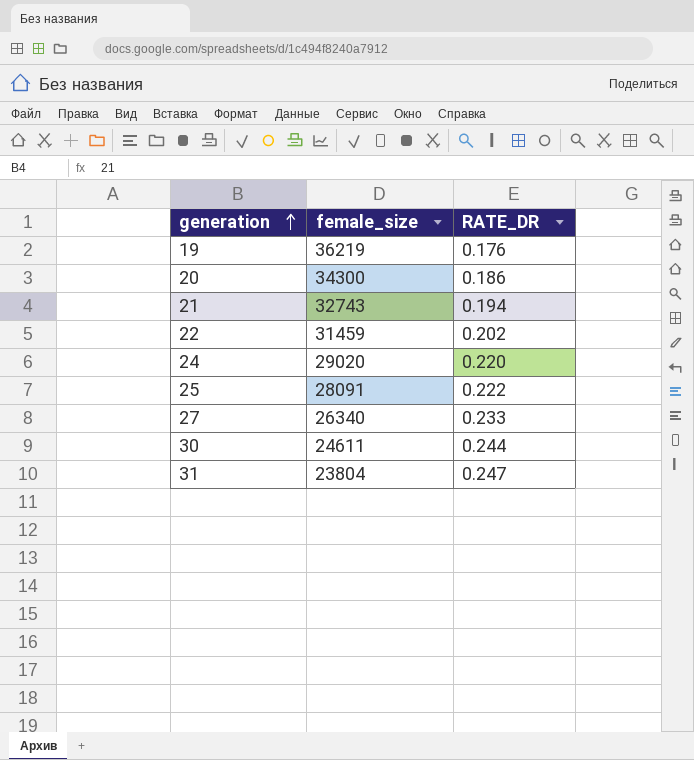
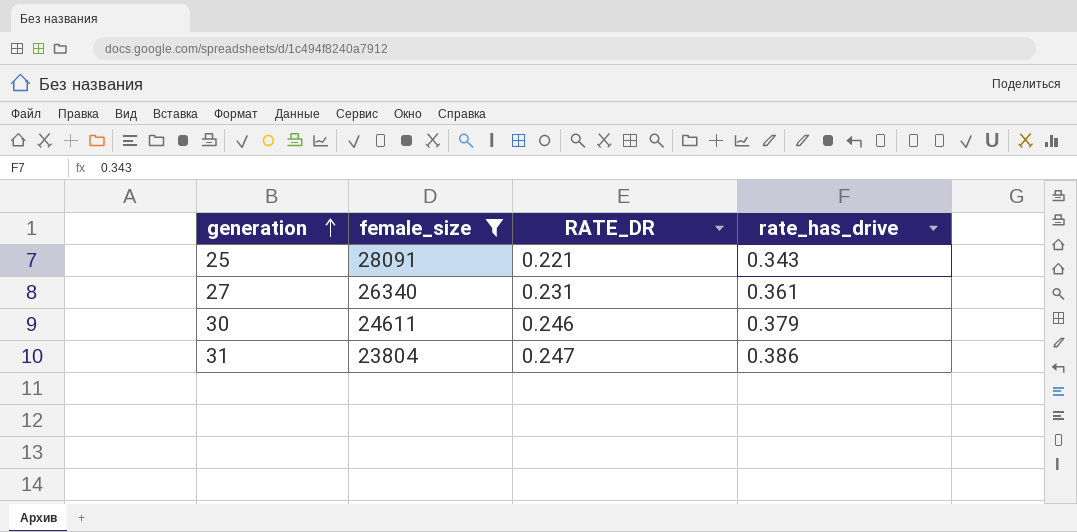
filter: none -> female_size <= 28091
column rate_has_drive | position: none -> 4
25 | RATE_DR: 0.222 -> 0.221
27 | RATE_DR: 0.233 -> 0.231
30 | RATE_DR: 0.244 -> 0.246

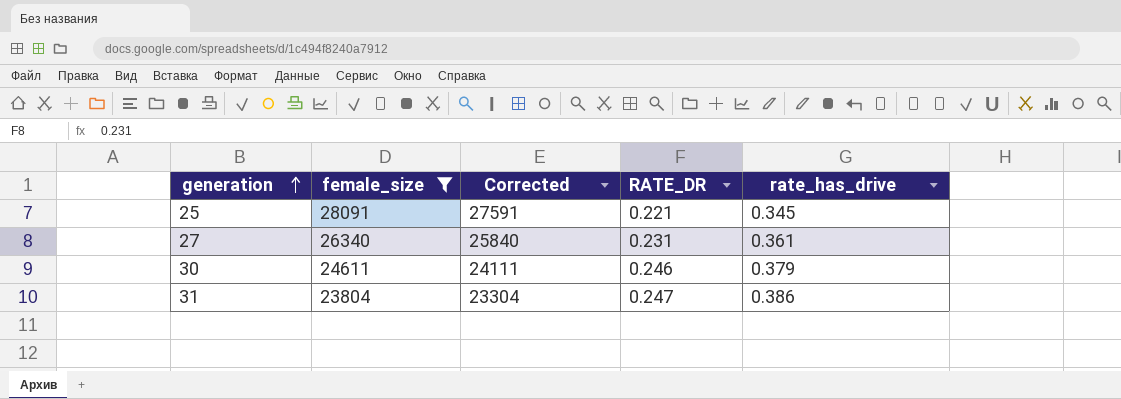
column Corrected | formula: none -> [female_size] - 500
25 | rate_has_drive: 0.343 -> 0.345

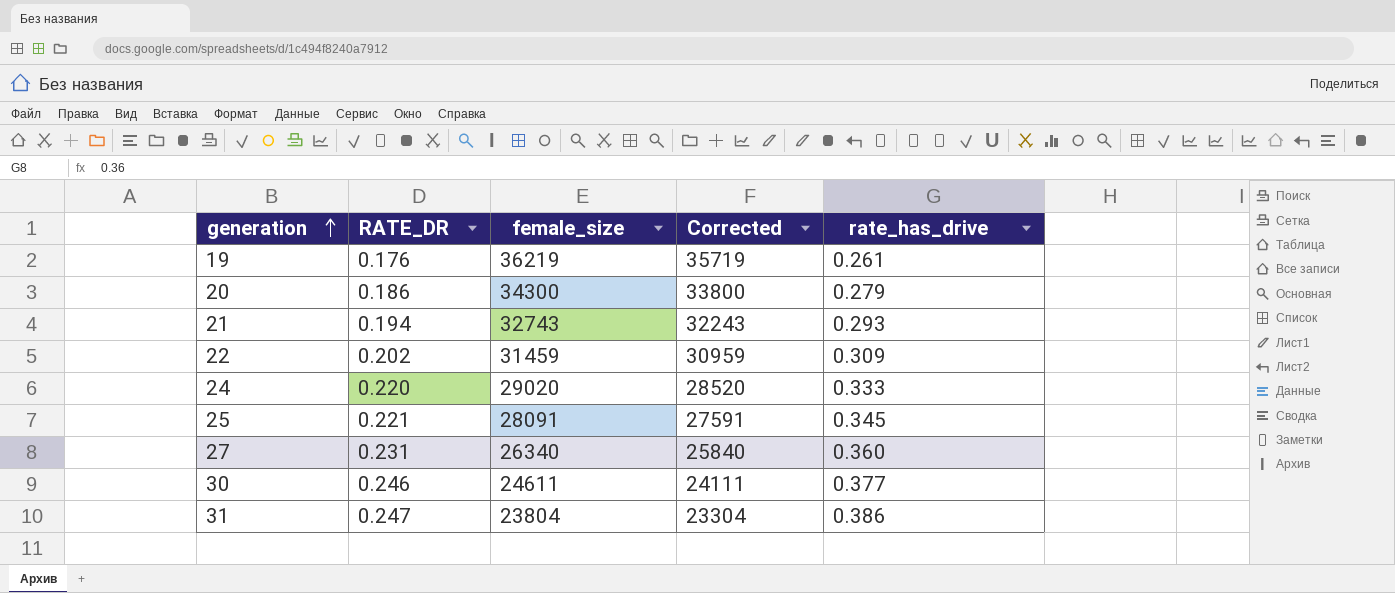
filter: female_size <= 28091 -> none
column RATE_DR | position: 4 -> 2
27 | rate_has_drive: 0.361 -> 0.360
30 | rate_has_drive: 0.379 -> 0.377

